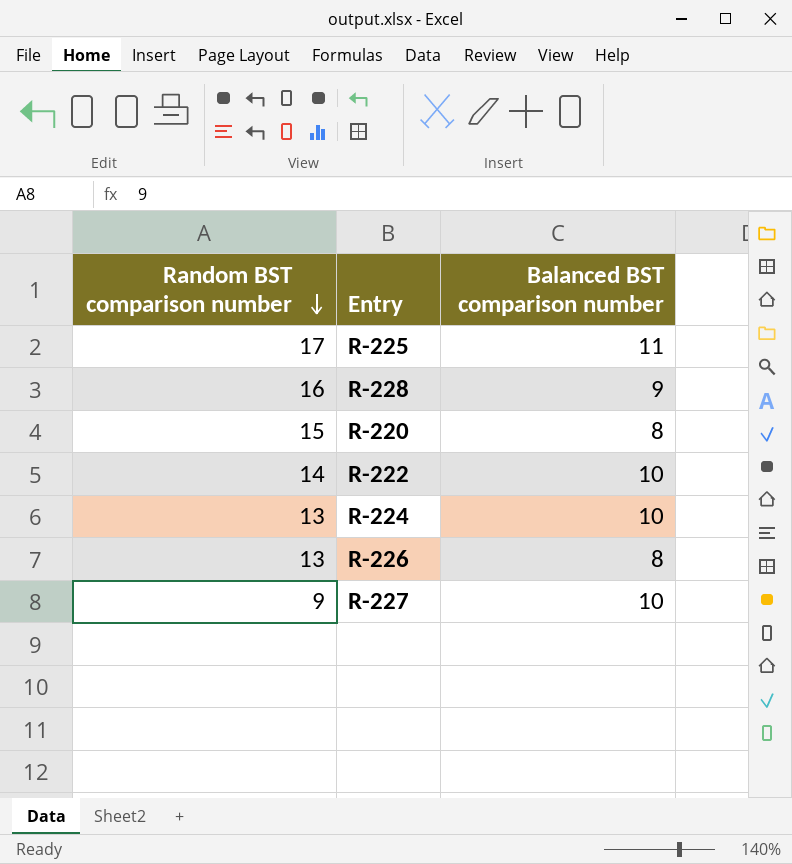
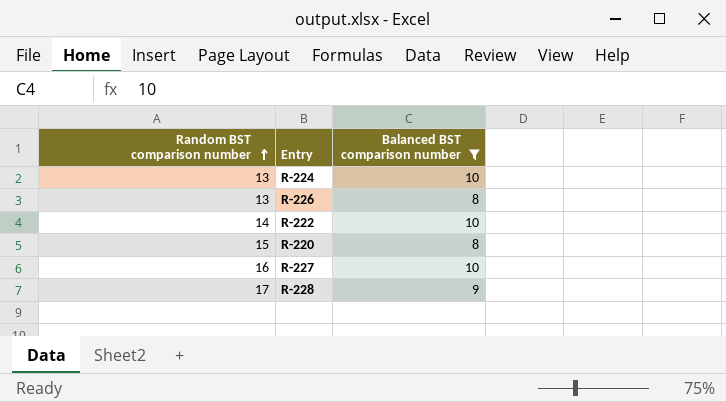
filter: none -> Balanced BST comparison number != 11
row order: Random BST comparison number descending -> Random BST comparison number ascending
R-227 | Random BST comparison number: 9 -> 16
R-228 | Random BST comparison number: 16 -> 17

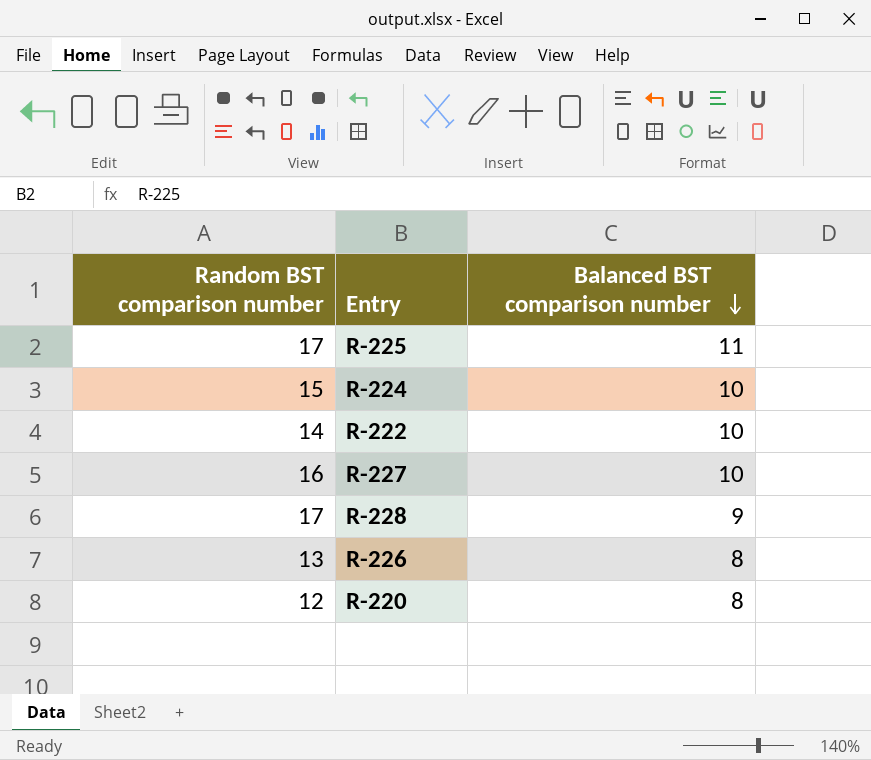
filter: Balanced BST comparison number != 11 -> none
row order: Random BST comparison number ascending -> Balanced BST comparison number descending
R-224 | Random BST comparison number: 13 -> 15
R-220 | Random BST comparison number: 15 -> 12

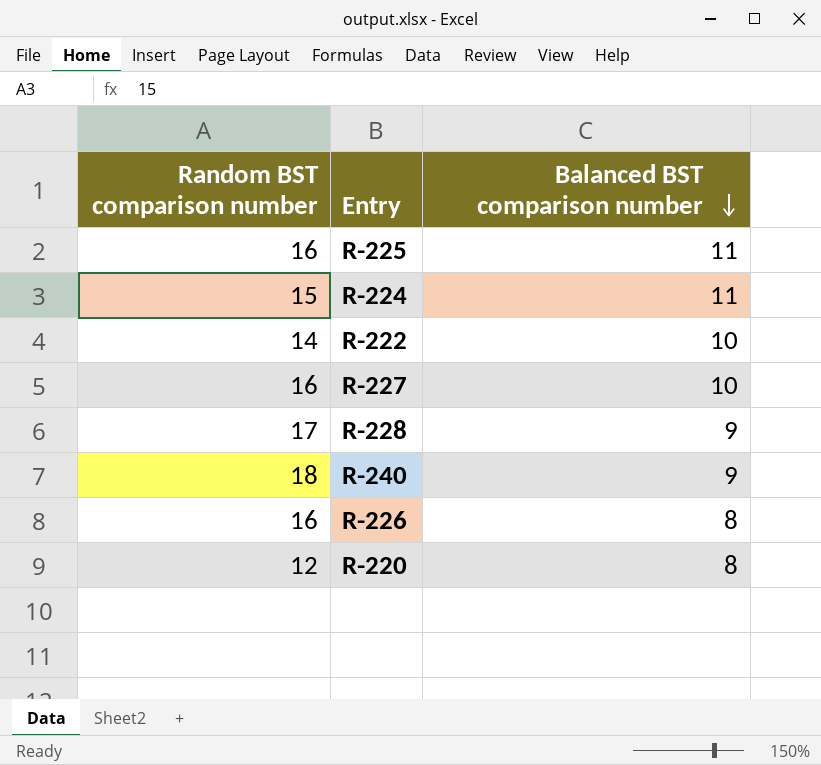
R-225 | Random BST comparison number: 17 -> 16
R-224 | Balanced BST comparison number: 10 -> 11
row R-240: none -> 18 | 9
R-226 | Random BST comparison number: 13 -> 16

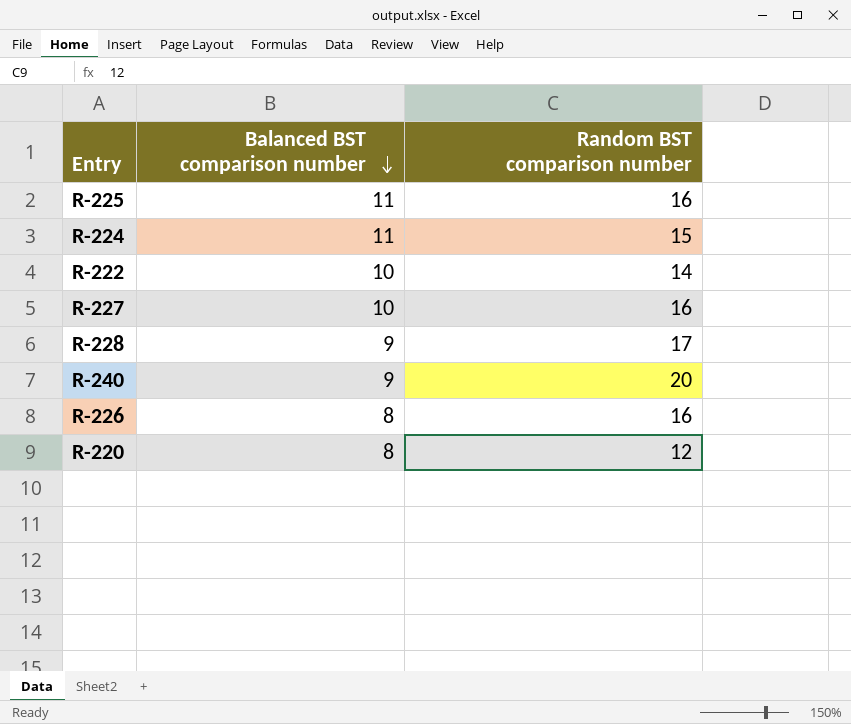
column Random BST comparison number | position: 1 -> 3
R-240 | Random BST comparison number: 18 -> 20

